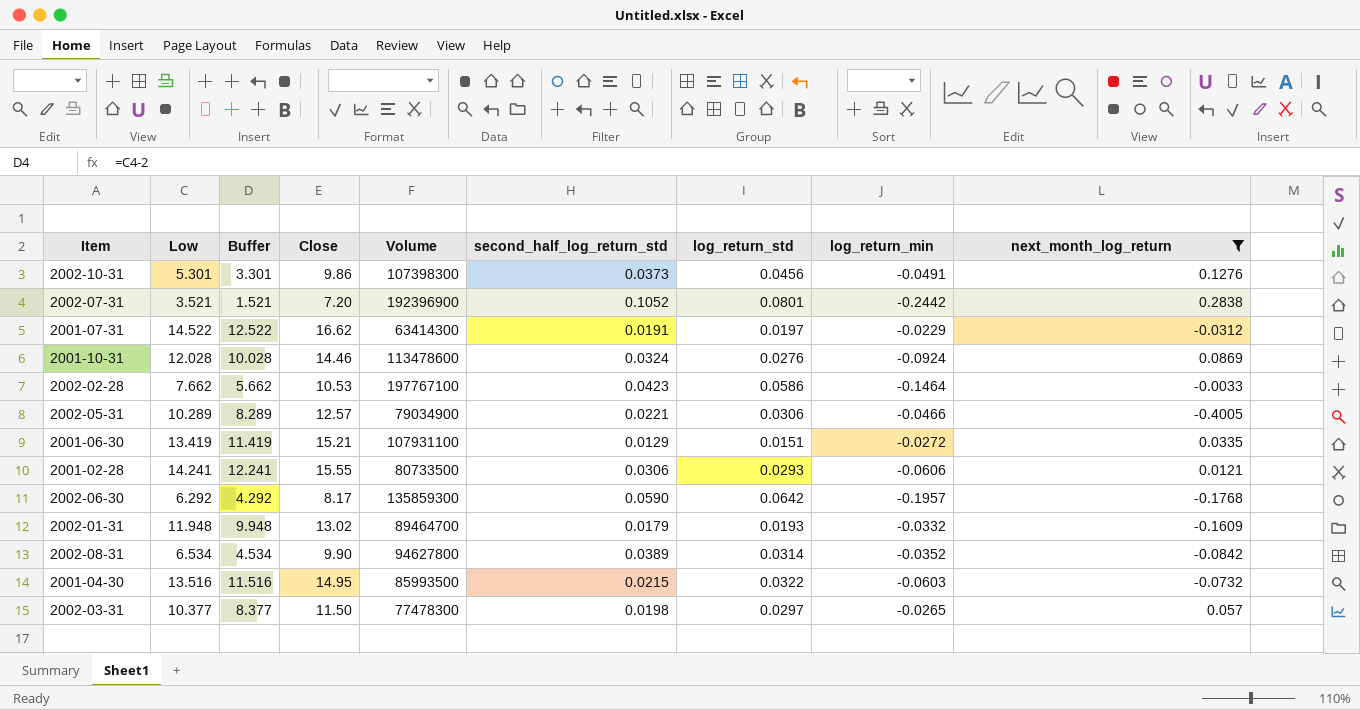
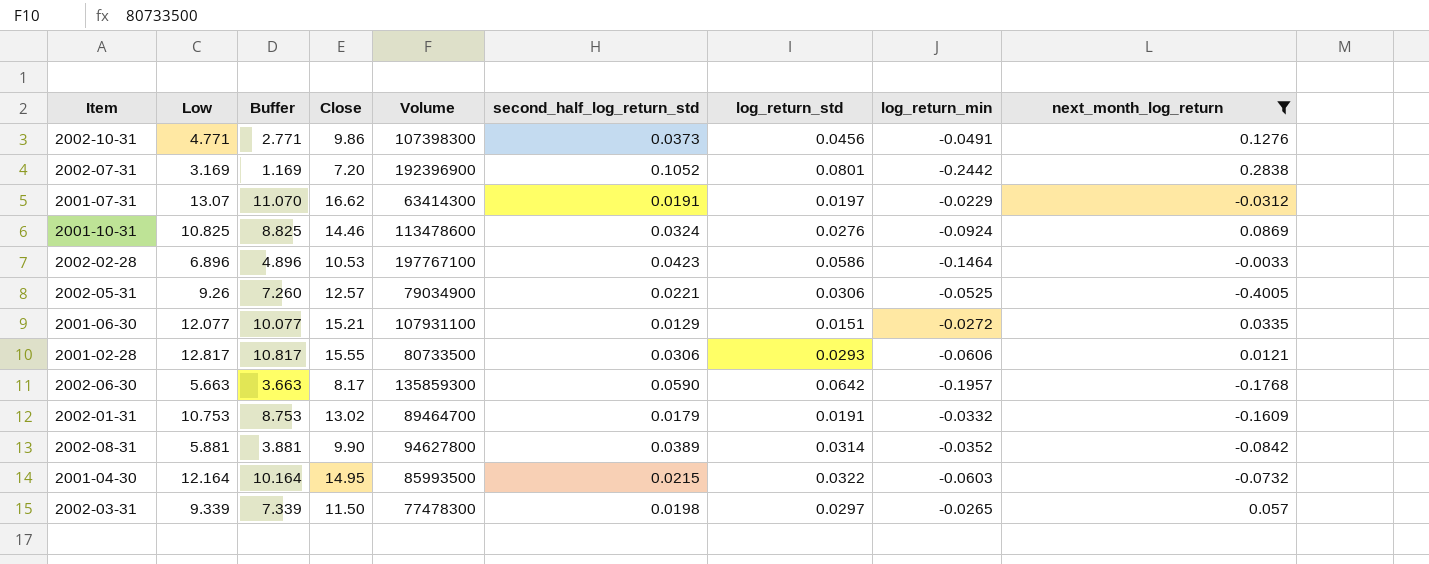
2002-10-31 | Low: 5.301 -> 4.771
2002-10-31 | Buffer: 3.301 -> 2.771
2002-07-31 | Low: 3.521 -> 3.169
2002-07-31 | Buffer: 1.521 -> 1.169
2001-07-31 | Low: 14.522 -> 13.07
2001-07-31 | Buffer: 12.522 -> 11.070
2001-10-31 | Low: 12.028 -> 10.825
2001-10-31 | Buffer: 10.028 -> 8.825
2002-02-28 | Low: 7.662 -> 6.896
2002-02-28 | Buffer: 5.662 -> 4.896
2002-05-31 | Low: 10.289 -> 9.26
2002-05-31 | Buffer: 8.289 -> 7.260
2002-05-31 | log_return_min: -0.0466 -> -0.0525
2001-06-30 | Low: 13.419 -> 12.077
2001-06-30 | Buffer: 11.419 -> 10.077
2001-02-28 | Low: 14.241 -> 12.817
2001-02-28 | Buffer: 12.241 -> 10.817
2002-06-30 | Low: 6.292 -> 5.663
2002-06-30 | Buffer: 4.292 -> 3.663
2002-01-31 | Low: 11.948 -> 10.753
2002-01-31 | Buffer: 9.948 -> 8.753
2002-01-31 | log_return_std: 0.0193 -> 0.0191
2002-08-31 | Low: 6.534 -> 5.881
2002-08-31 | Buffer: 4.534 -> 3.881
2001-04-30 | Low: 13.516 -> 12.164
2001-04-30 | Buffer: 11.516 -> 10.164
2002-03-31 | Low: 10.377 -> 9.339
2002-03-31 | Buffer: 8.377 -> 7.339

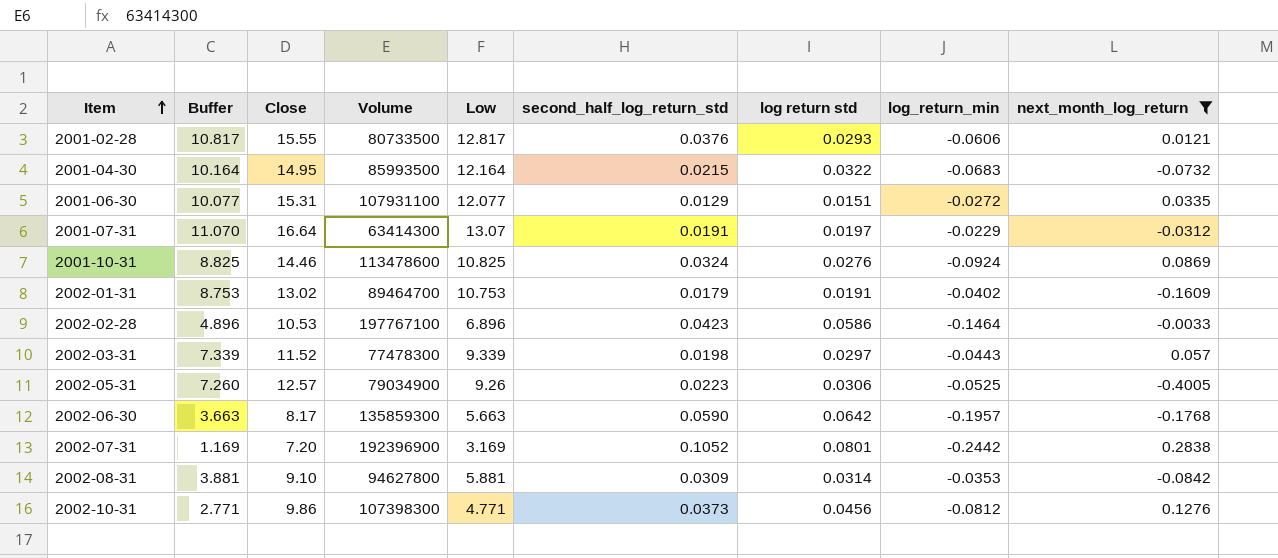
row order: none -> Item ascending
column Low | position: 2 -> 5
column name: log_return_std -> log return std
2001-02-28 | second_half_log_return_std: 0.0306 -> 0.0376
2001-04-30 | log_return_min: -0.0603 -> -0.0683
2001-06-30 | Close: 15.21 -> 15.31
2001-07-31 | Close: 16.62 -> 16.64
2002-01-31 | log_return_min: -0.0332 -> -0.0402
2002-03-31 | Close: 11.50 -> 11.52
2002-03-31 | log_return_min: -0.0265 -> -0.0443
2002-05-31 | second_half_log_return_std: 0.0221 -> 0.0223
2002-08-31 | Close: 9.90 -> 9.10
2002-08-31 | second_half_log_return_std: 0.0389 -> 0.0309
2002-08-31 | log_return_min: -0.0352 -> -0.0353
2002-10-31 | log_return_min: -0.0491 -> -0.0812

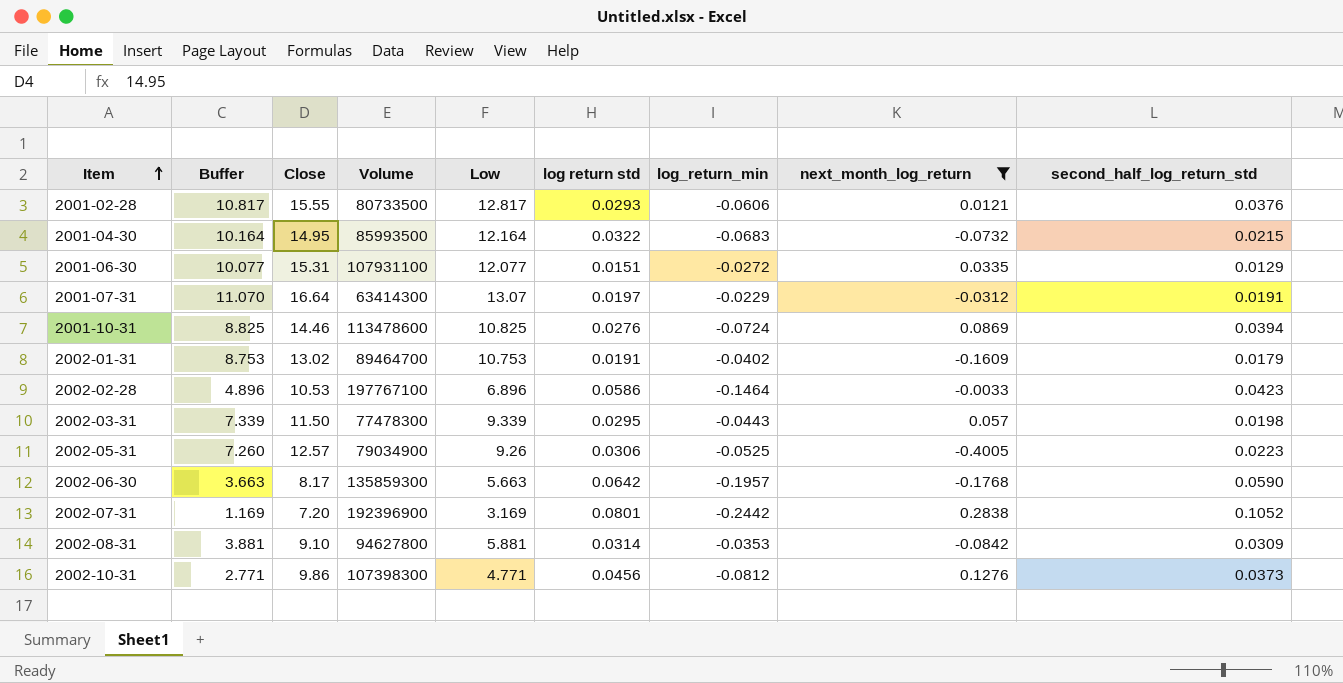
column second_half_log_return_std | position: 6 -> 9
2001-10-31 | log_return_min: -0.0924 -> -0.0724
2001-10-31 | second_half_log_return_std: 0.0324 -> 0.0394
2002-03-31 | Close: 11.52 -> 11.50
2002-03-31 | log return std: 0.0297 -> 0.0295

